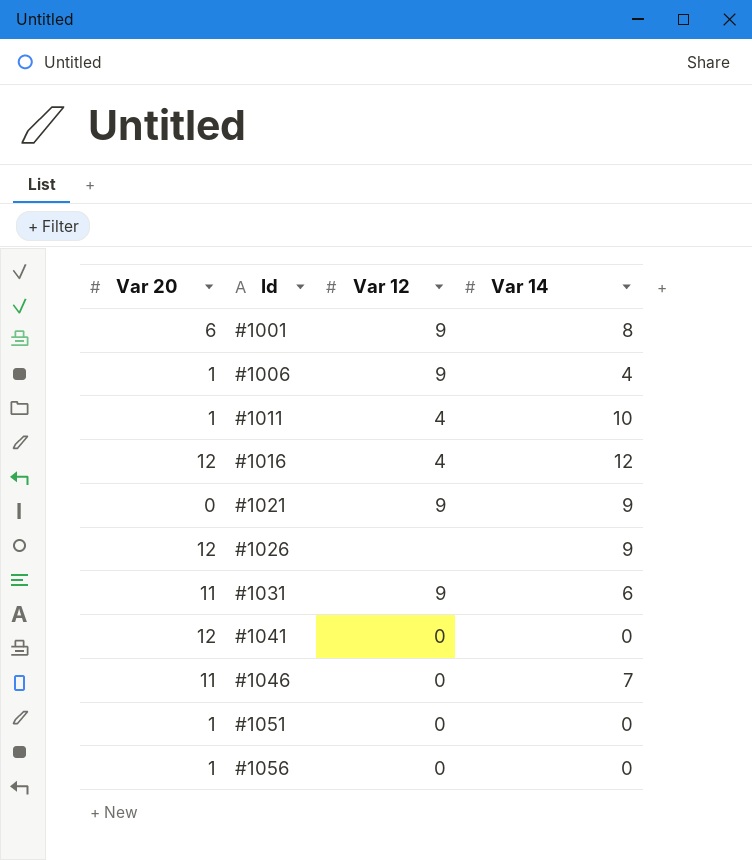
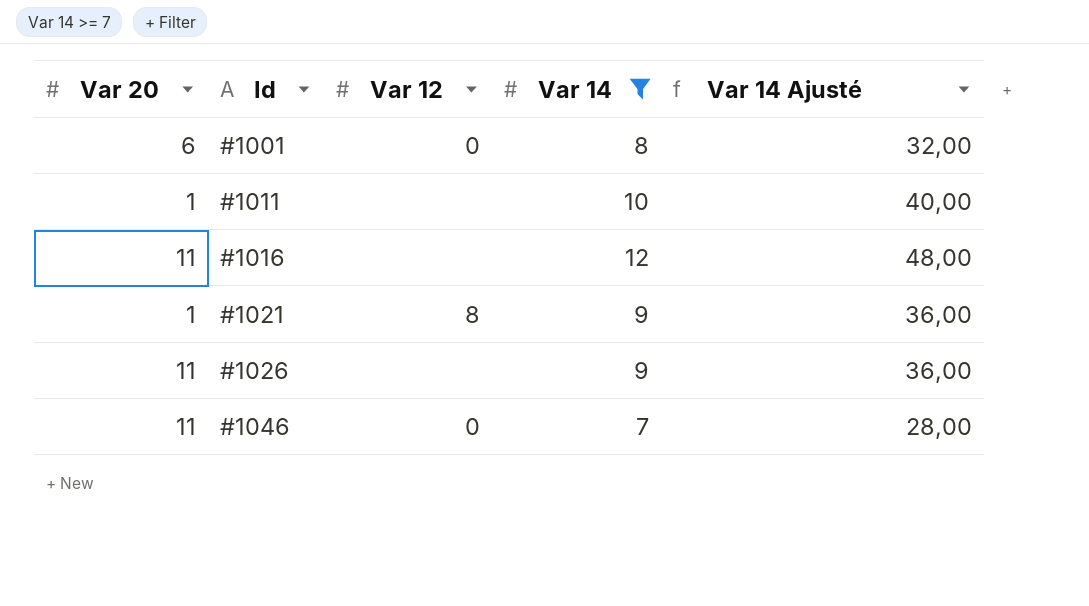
filter: none -> Var 14 >= 7
column Var 14 Ajusté | formula: none -> [Var 14] * 4
#1001 | Var 12: 9 -> 0
#1011 | Var 12: 4 -> none
#1016 | Var 20: 12 -> 11
#1016 | Var 12: 4 -> none
#1021 | Var 20: 0 -> 1
#1021 | Var 12: 9 -> 8
#1026 | Var 20: 12 -> 11

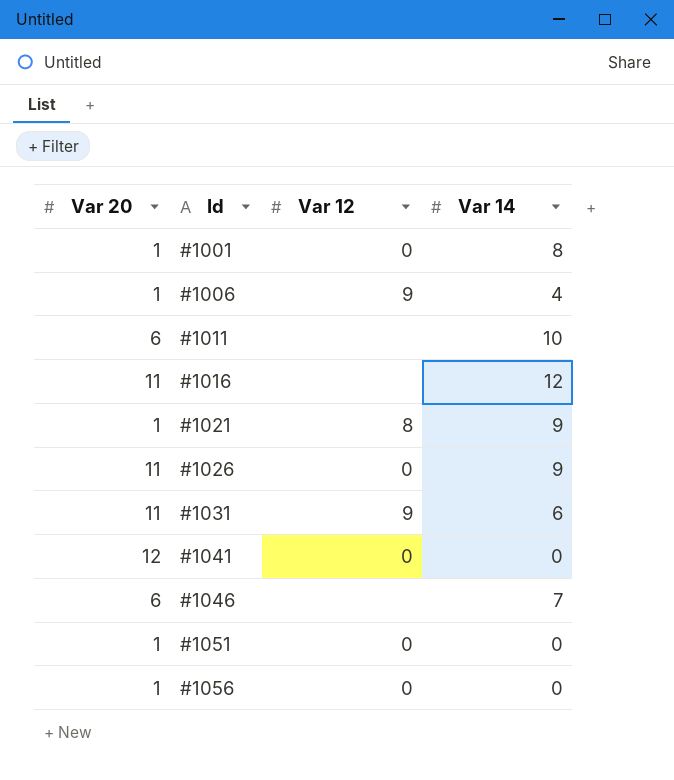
filter: Var 14 >= 7 -> none
column Var 14 Ajusté | formula: [Var 14] * 4 -> none
#1001 | Var 20: 6 -> 1
#1011 | Var 20: 1 -> 6
#1026 | Var 12: none -> 0
#1046 | Var 20: 11 -> 6
#1046 | Var 12: 0 -> none

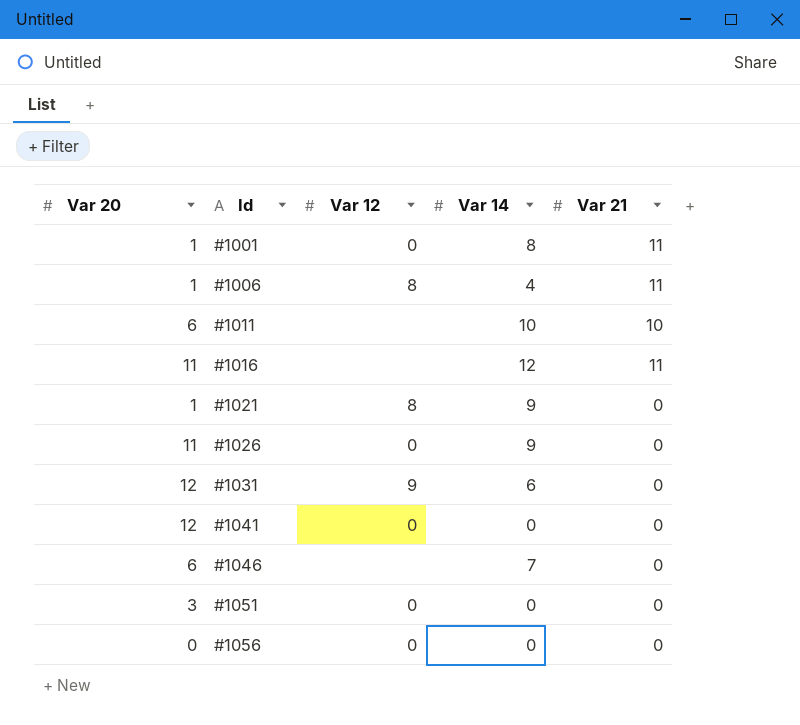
column Var 21 | position: none -> 5
#1006 | Var 12: 9 -> 8
#1031 | Var 20: 11 -> 12
#1051 | Var 20: 1 -> 3
#1056 | Var 20: 1 -> 0

